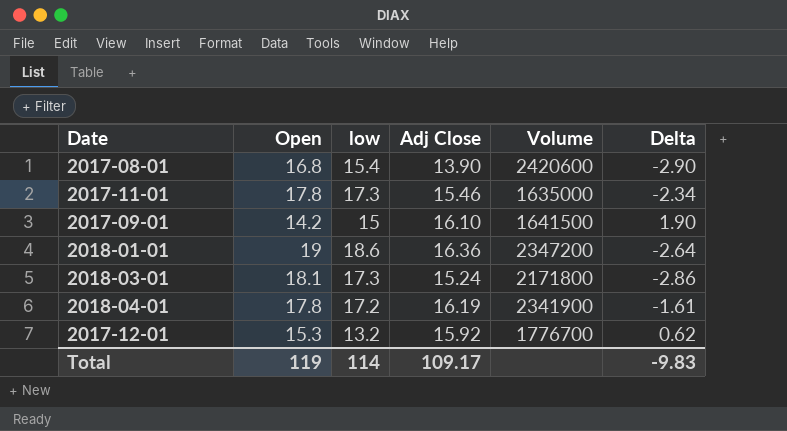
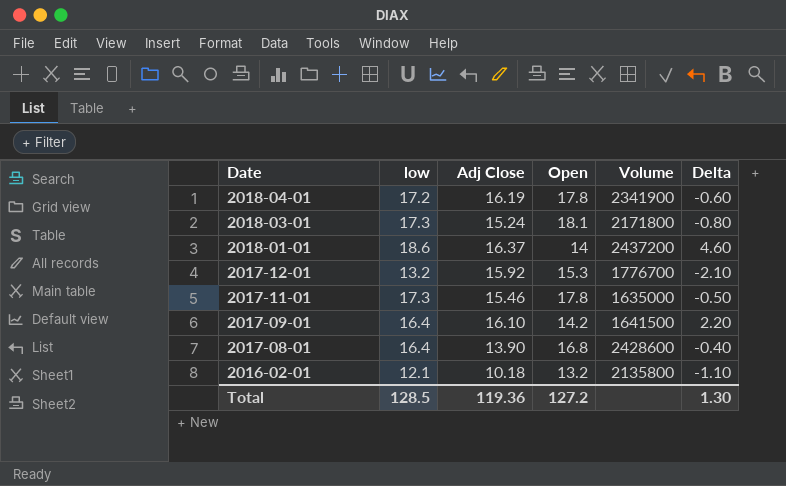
row order: none -> Date descending
column Open | position: 2 -> 4
column Delta | formula: [Adj Close] - [Open] -> [low] - [Open]
2018-01-01 | Adj Close: 16.36 -> 16.37
2018-01-01 | Open: 19 -> 14
2018-01-01 | Volume: 2347200 -> 2437200
2017-09-01 | low: 15 -> 16.4
2017-08-01 | low: 15.4 -> 16.4
2017-08-01 | Volume: 2420600 -> 2428600
row 2016-02-01: none -> 12.1 | 10.18 | 13.2 | 2135800 | -1.10
Total | low: 114 -> 128.5
Total | Adj Close: 109.17 -> 119.36
Total | Open: 119 -> 127.2
Total | Delta: -9.83 -> 1.30

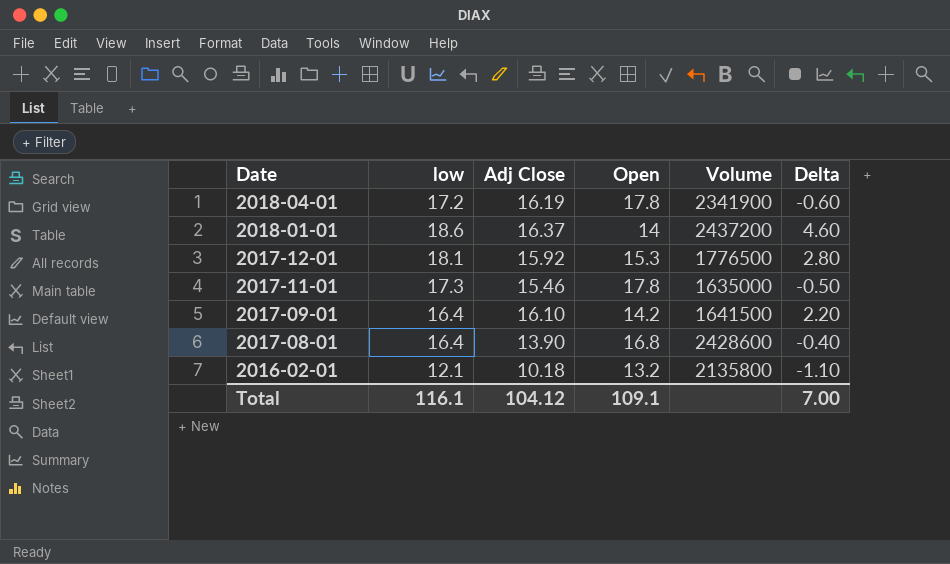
row 2018-03-01: 17.3 | 15.24 | 18.1 | 2171800 | -0.80 -> none
2017-12-01 | low: 13.2 -> 18.1
2017-12-01 | Volume: 1776700 -> 1776500
2017-12-01 | Delta: -2.10 -> 2.80
Total | low: 128.5 -> 116.1
Total | Adj Close: 119.36 -> 104.12
Total | Open: 127.2 -> 109.1
Total | Delta: 1.30 -> 7.00

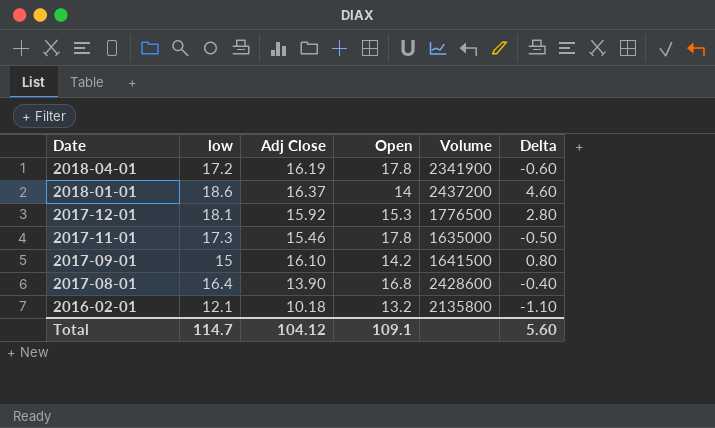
2017-09-01 | low: 16.4 -> 15
2017-09-01 | Delta: 2.20 -> 0.80
Total | low: 116.1 -> 114.7
Total | Delta: 7.00 -> 5.60

